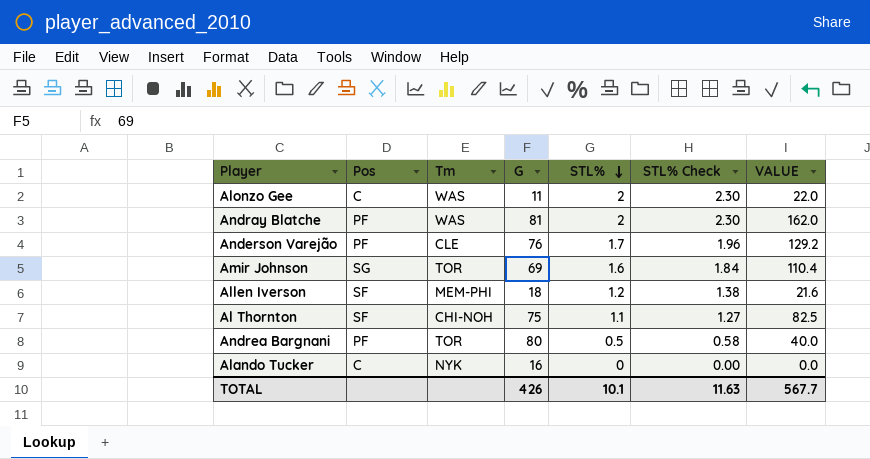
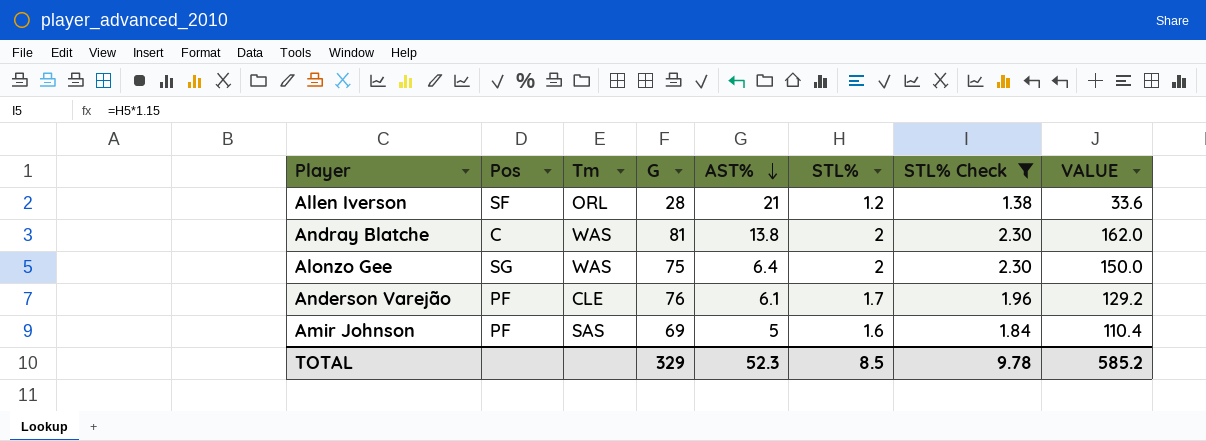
filter: none -> STL% Check >= 1.38
row order: STL% descending -> AST% descending
column AST% | position: none -> 5
Allen Iverson | Tm: MEM-PHI -> ORL
Allen Iverson | G: 18 -> 28
Allen Iverson | VALUE: 21.6 -> 33.6
Andray Blatche | Pos: PF -> C
Alonzo Gee | Pos: C -> SG
Alonzo Gee | G: 11 -> 75
Alonzo Gee | VALUE: 22.0 -> 150.0
Amir Johnson | Pos: SG -> PF
Amir Johnson | Tm: TOR -> SAS
TOTAL | G: 426 -> 329
TOTAL | STL%: 10.1 -> 8.5
TOTAL | STL% Check: 11.63 -> 9.78
TOTAL | VALUE: 567.7 -> 585.2

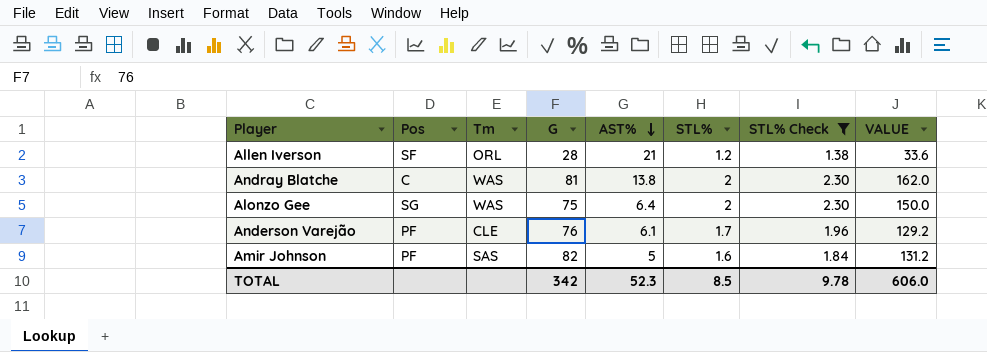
Amir Johnson | G: 69 -> 82
Amir Johnson | VALUE: 110.4 -> 131.2
TOTAL | G: 329 -> 342
TOTAL | VALUE: 585.2 -> 606.0

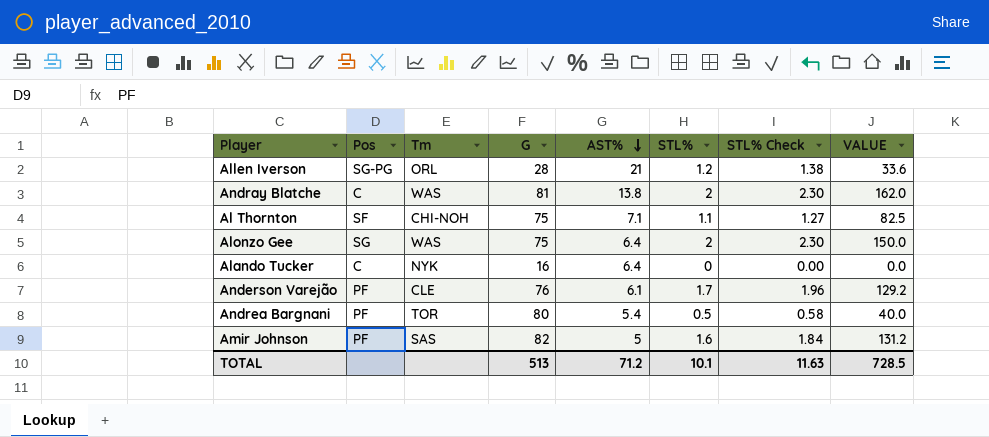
filter: STL% Check >= 1.38 -> none
Allen Iverson | Pos: SF -> SG-PG
TOTAL | G: 342 -> 513
TOTAL | AST%: 52.3 -> 71.2
TOTAL | STL%: 8.5 -> 10.1
TOTAL | STL% Check: 9.78 -> 11.63
TOTAL | VALUE: 606.0 -> 728.5

